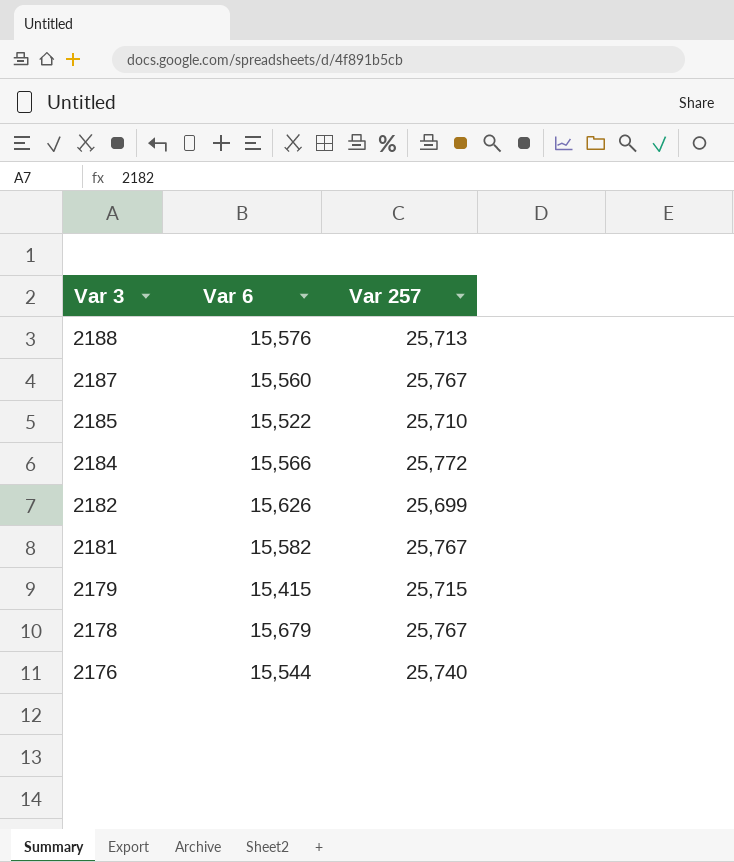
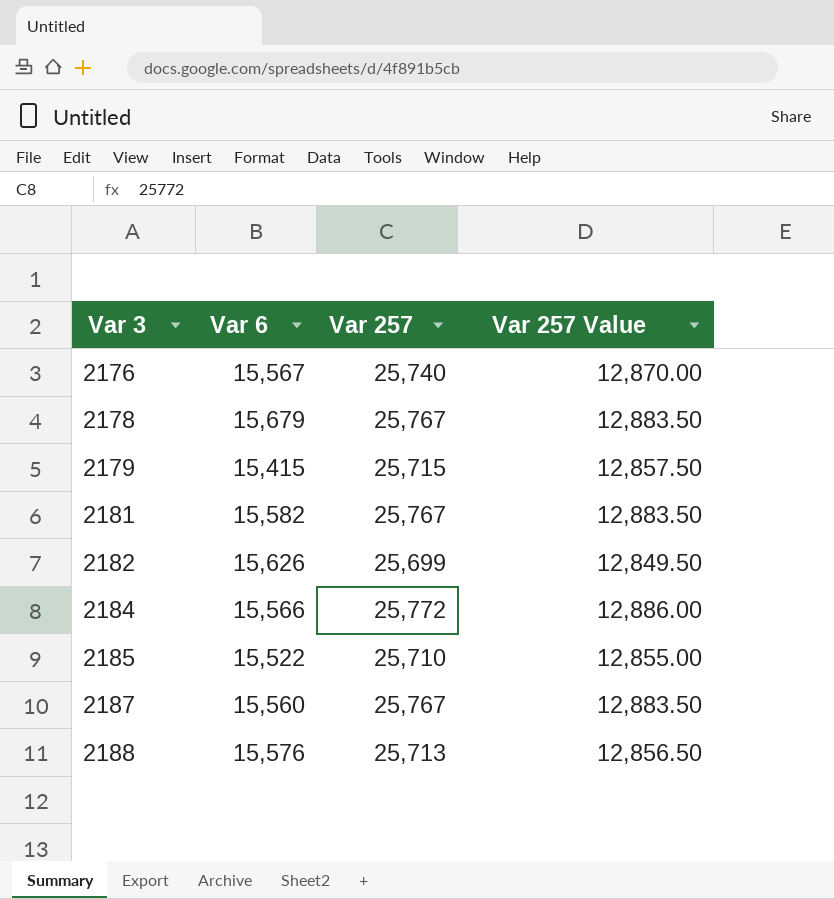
row order: Var 3 descending -> Var 3 ascending
column Var 257 Value | formula: none -> [Var 257] * 0.5
2176 | Var 6: 15,544 -> 15,567

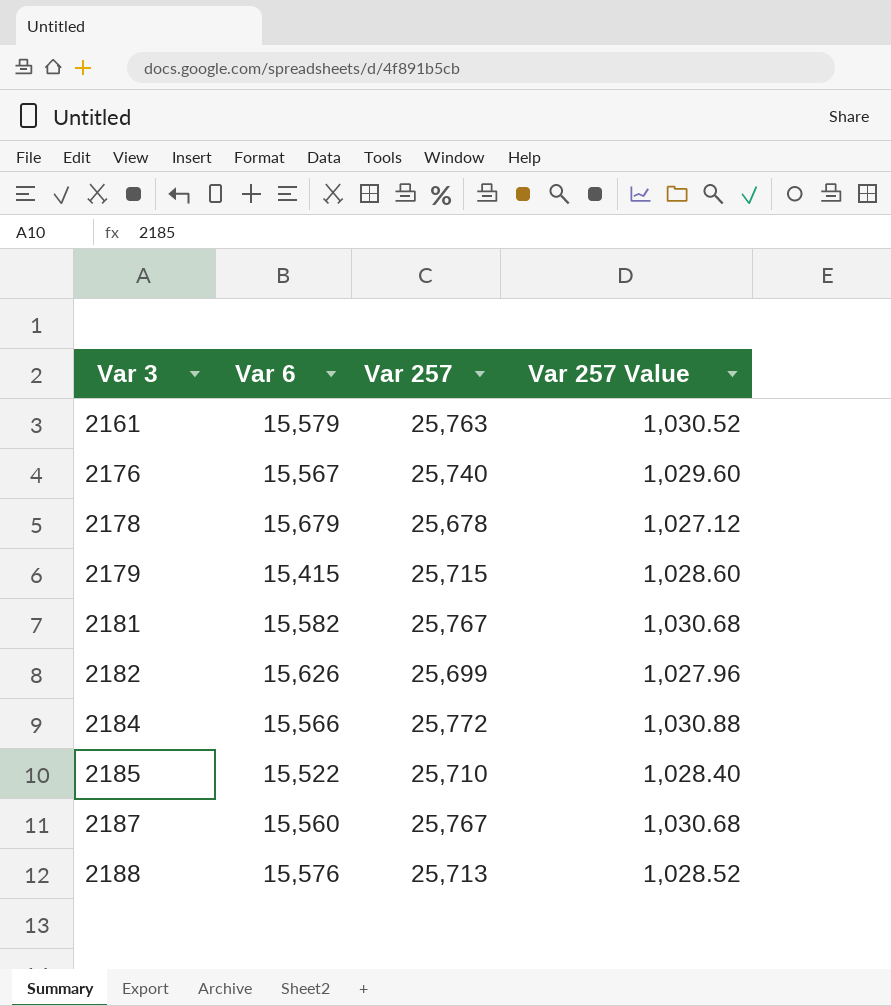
column Var 257 Value | formula: [Var 257] * 0.5 -> [Var 257] * 0.04
row 2161: none -> 15,579 | 25,763 | 1,030.52
2178 | Var 257: 25,767 -> 25,678

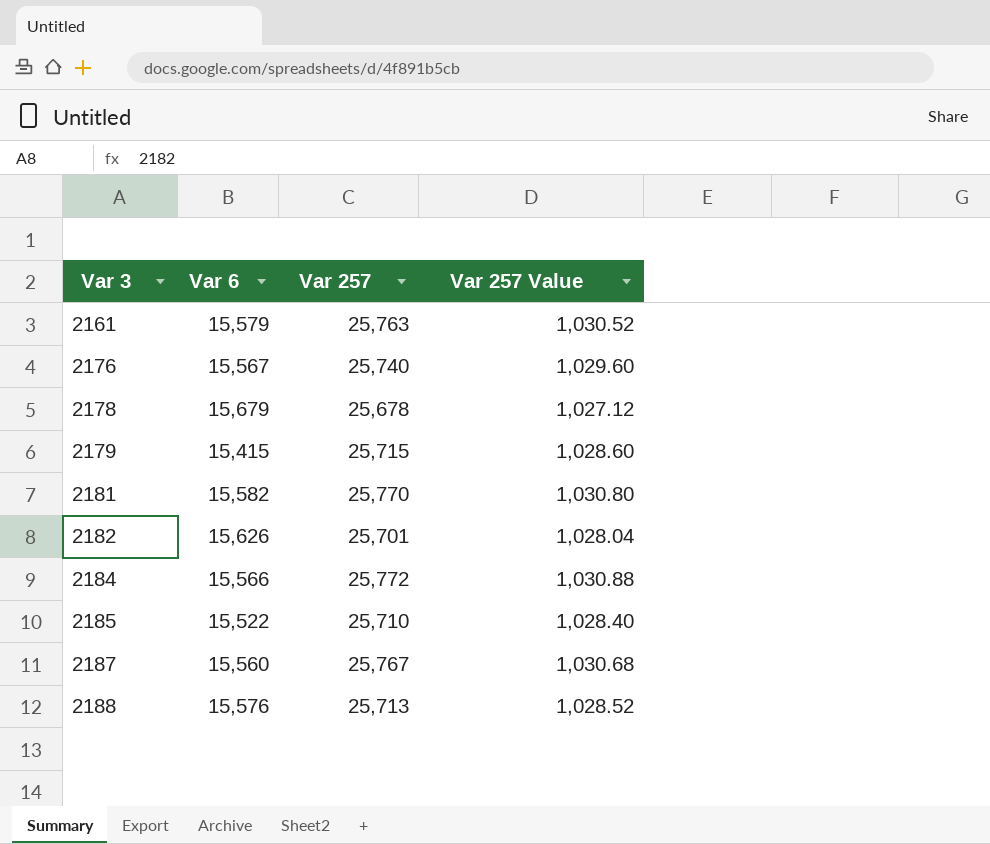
2181 | Var 257: 25,767 -> 25,770
2181 | Var 257 Value: 1,030.68 -> 1,030.80
2182 | Var 257: 25,699 -> 25,701
2182 | Var 257 Value: 1,027.96 -> 1,028.04

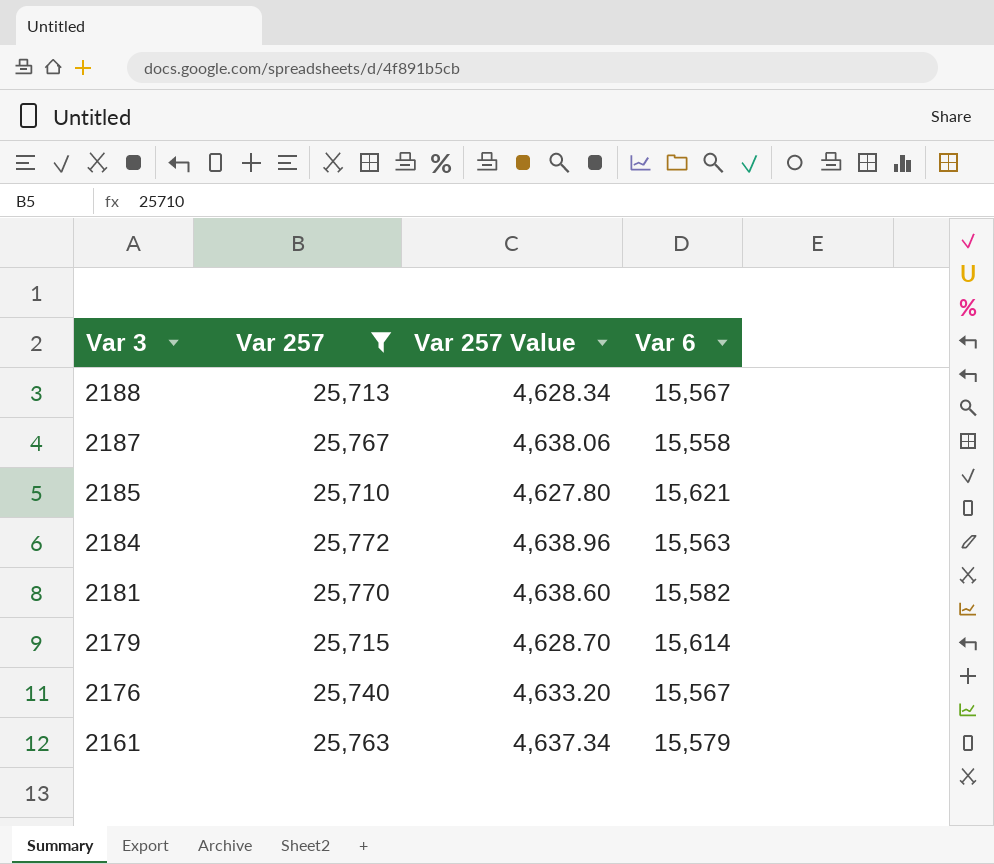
filter: none -> Var 257 >= 25,710
row order: Var 3 ascending -> Var 3 descending
column Var 257 Value | formula: [Var 257] * 0.04 -> [Var 257] * 0.18
column Var 6 | position: 2 -> 4
2188 | Var 6: 15,576 -> 15,567
2187 | Var 6: 15,560 -> 15,558
2185 | Var 6: 15,522 -> 15,621
2184 | Var 6: 15,566 -> 15,563
2179 | Var 6: 15,415 -> 15,614

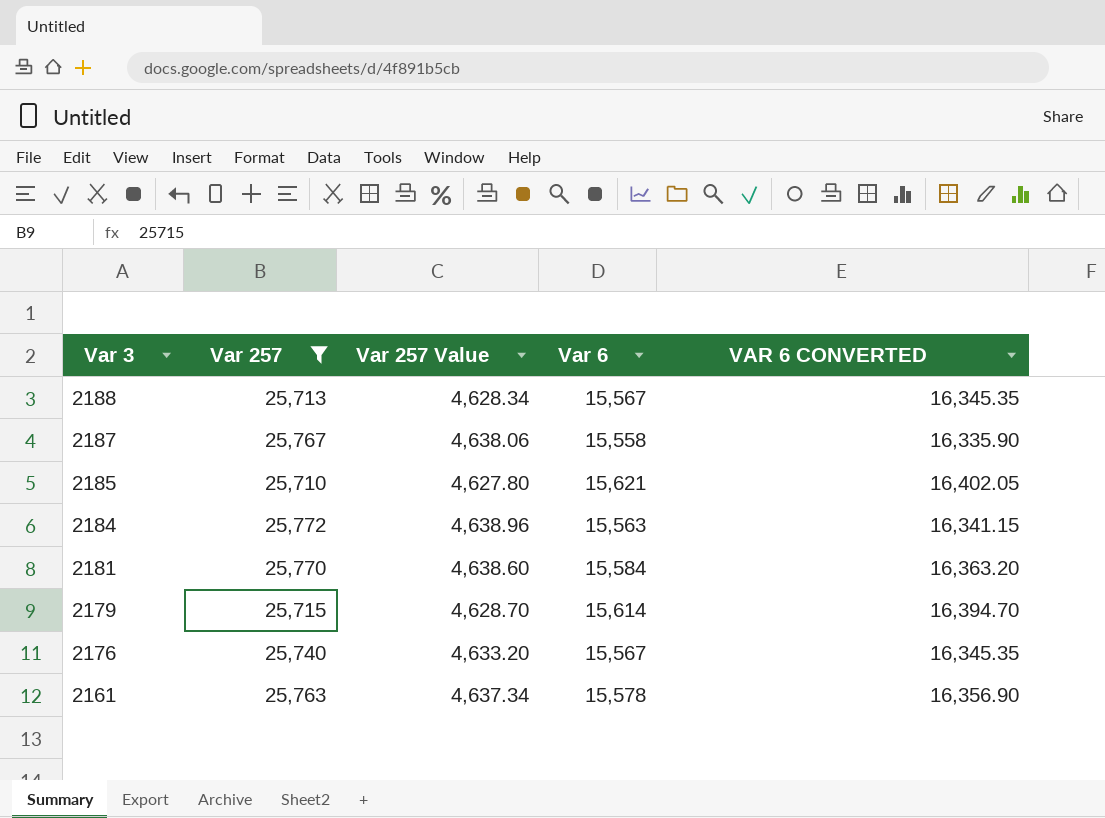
column VAR 6 CONVERTED | formula: none -> [Var 6] * 1.05
2181 | Var 6: 15,582 -> 15,584
2161 | Var 6: 15,579 -> 15,578

